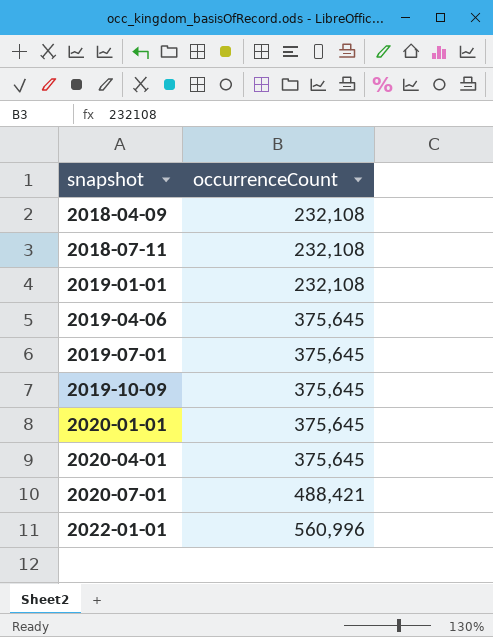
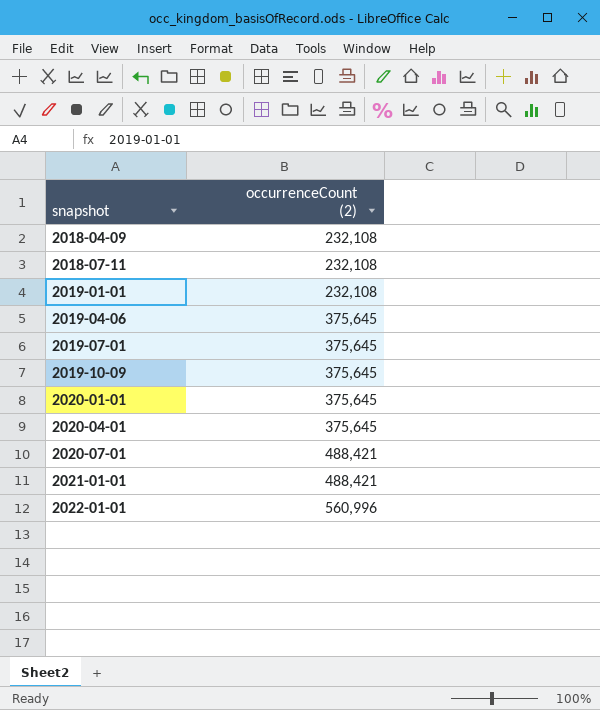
column name: occurrenceCount -> occurrenceCount (2)
row 2021-01-01: none -> 488,421

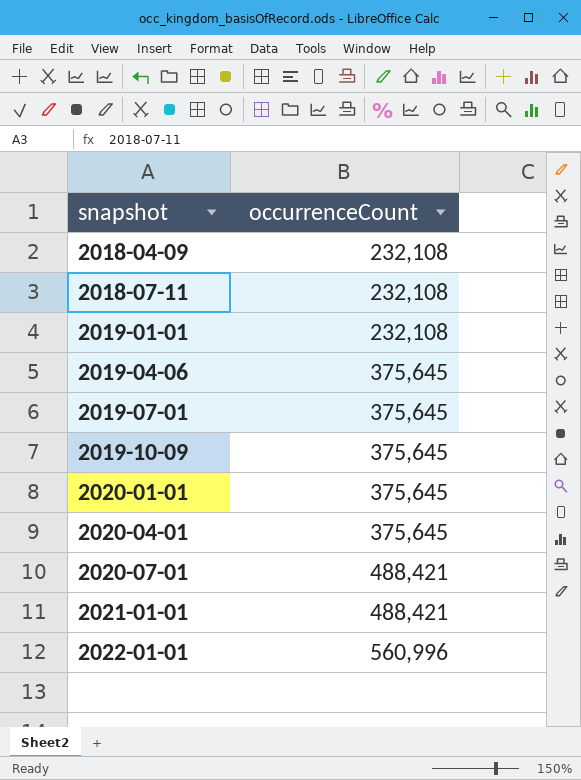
column name: occurrenceCount (2) -> occurrenceCount

